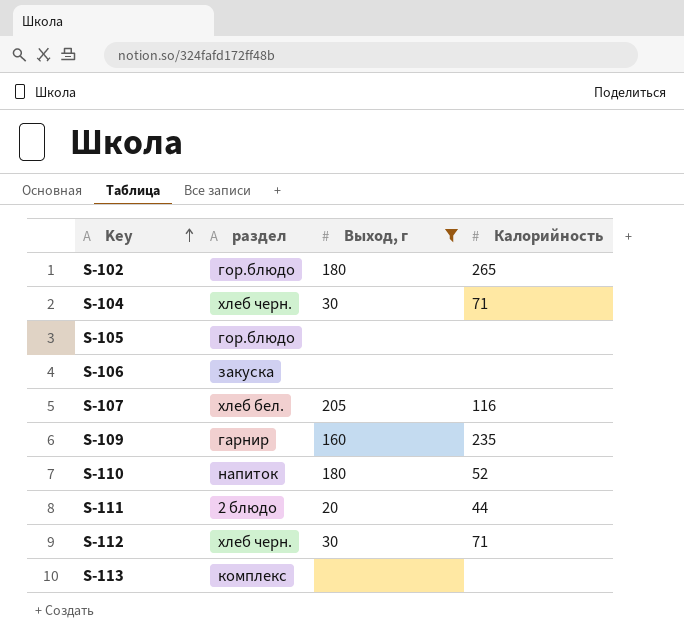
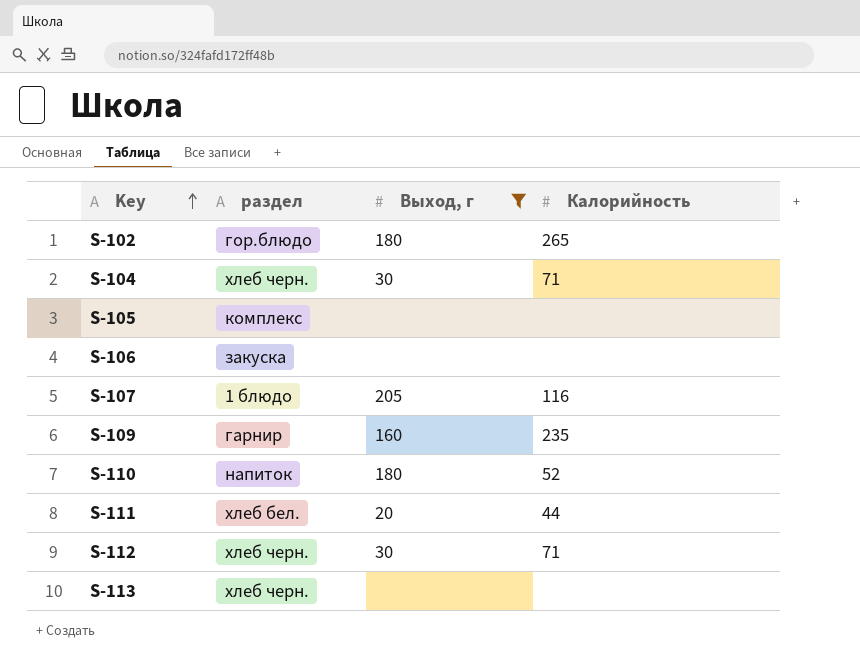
S-105 | раздел: гор.блюдо -> комплекс
S-107 | раздел: хлеб бел. -> 1 блюдо
S-111 | раздел: 2 блюдо -> хлеб бел.
S-113 | раздел: комплекс -> хлеб черн.

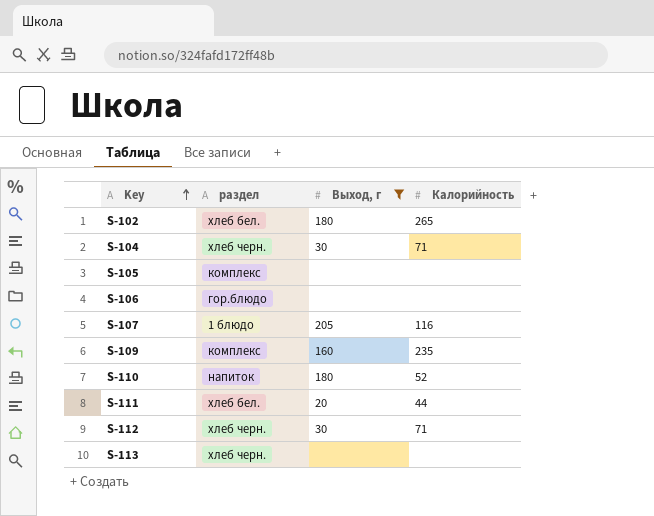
S-102 | раздел: гор.блюдо -> хлеб бел.
S-106 | раздел: закуска -> гор.блюдо
S-109 | раздел: гарнир -> комплекс

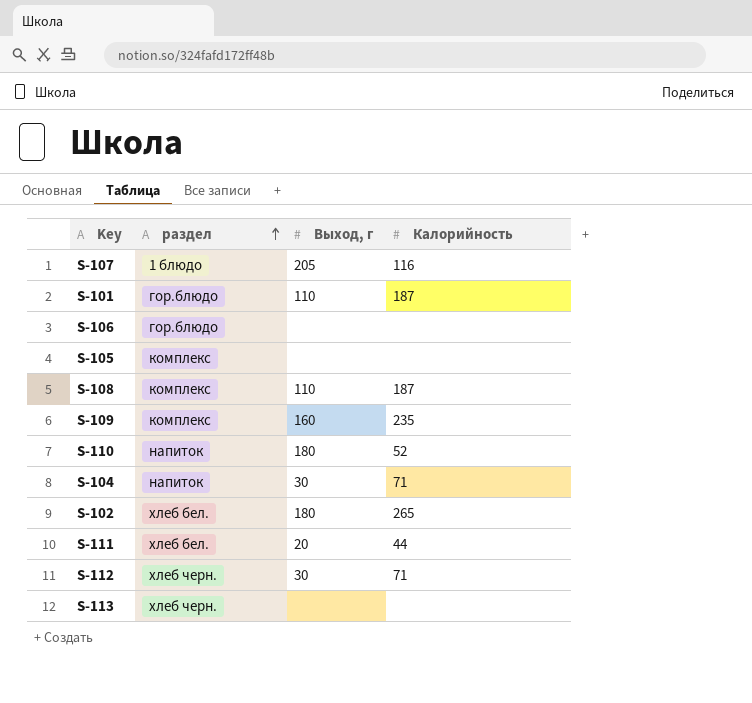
filter: Выход, г != 110 -> none
row order: Key ascending -> раздел ascending
S-104 | раздел: хлеб черн. -> напиток

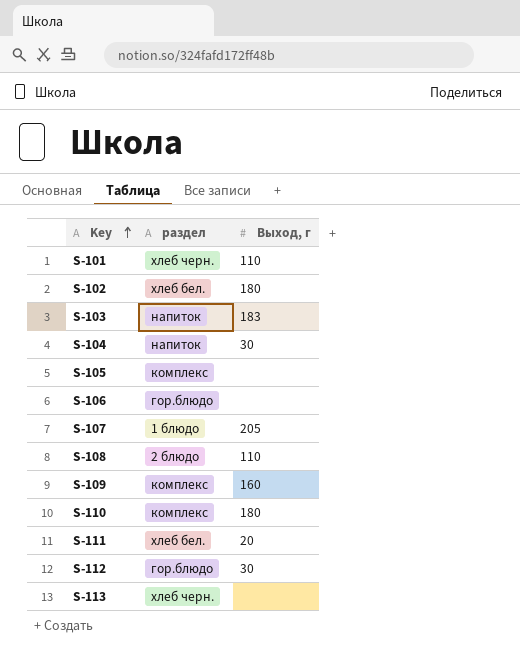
row order: раздел ascending -> Key ascending
column Калорийность | position: 4 -> none
S-101 | раздел: гор.блюдо -> хлеб черн.
row S-103: none -> напиток | 183
S-108 | раздел: комплекс -> 2 блюдо
S-110 | раздел: напиток -> комплекс
S-112 | раздел: хлеб черн. -> гор.блюдо

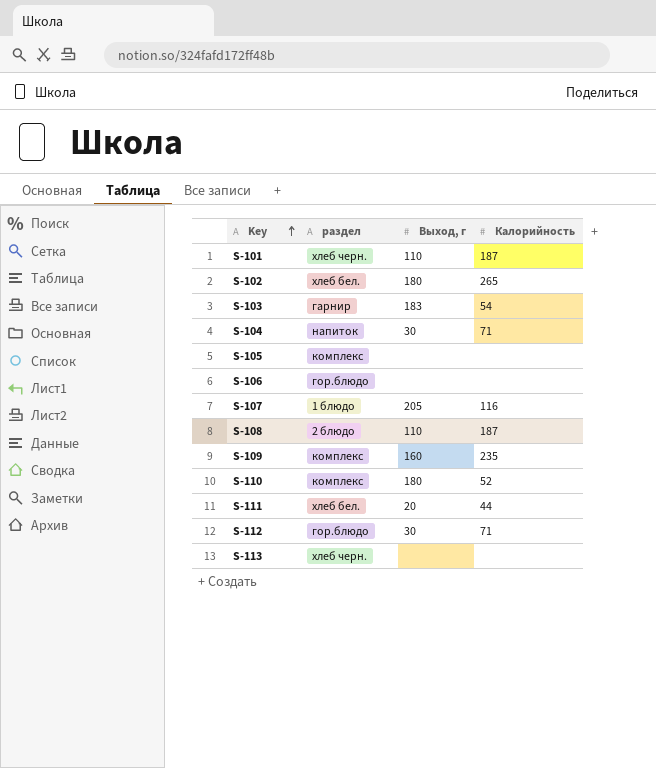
column Калорийность | position: none -> 4
S-103 | раздел: напиток -> гарнир

